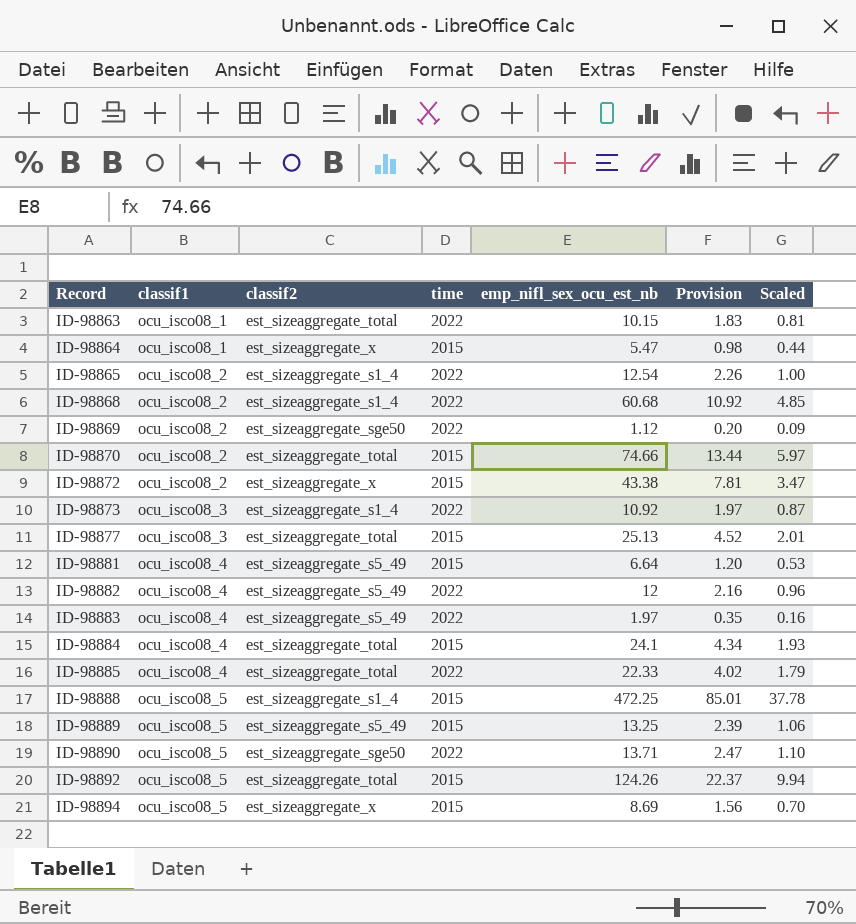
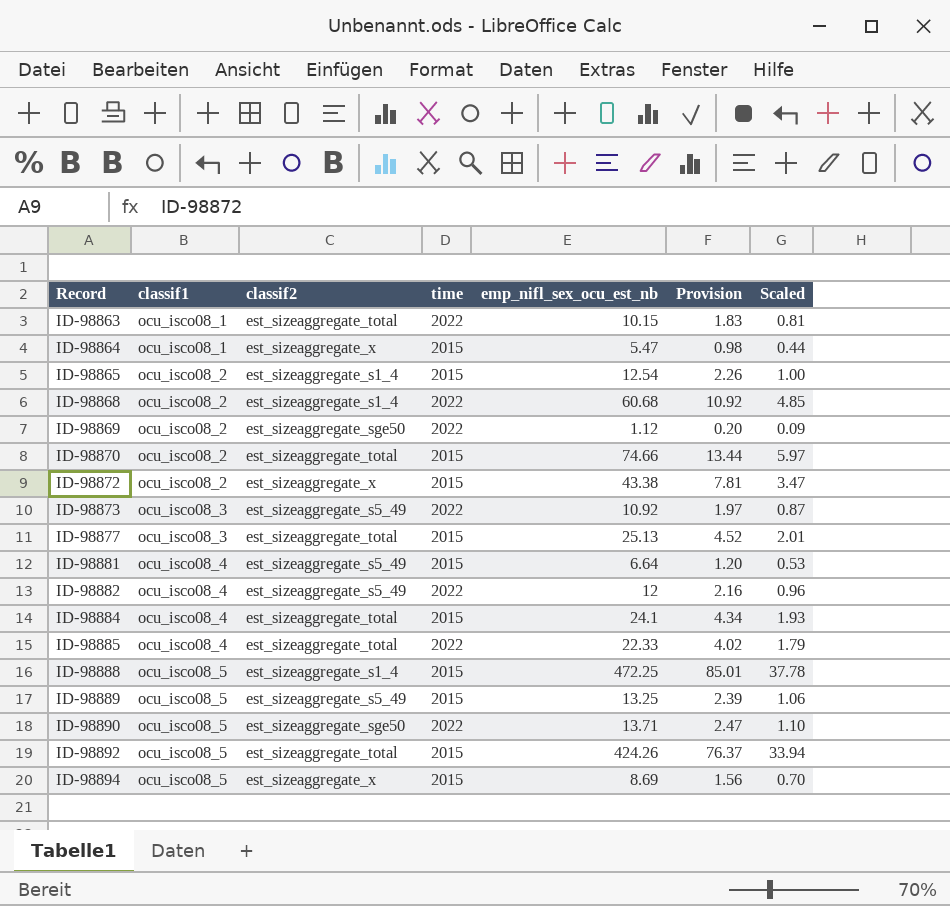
row ID-98883: ocu_isco08_4 | est_sizeaggregate_s5_49 | 2022 | 1.97 | 0.35 | 0.16 -> none
ID-98865 | time: 2022 -> 2015
ID-98873 | classif2: est_sizeaggregate_s1_4 -> est_sizeaggregate_s5_49
ID-98892 | emp_nifl_sex_ocu_est_nb: 124.26 -> 424.26
ID-98892 | Provision: 22.37 -> 76.37
ID-98892 | Scaled: 9.94 -> 33.94

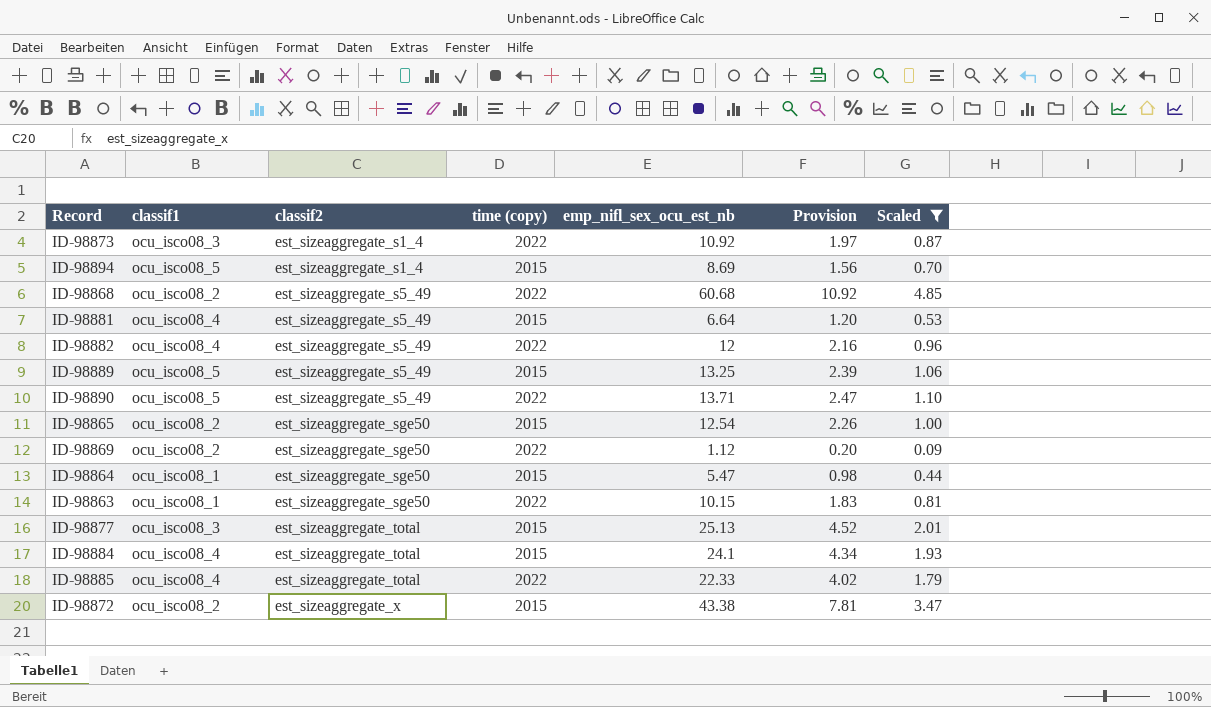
filter: none -> Scaled <= 4.85
row order: Record ascending -> classif2 ascending
column name: time -> time (copy)
ID-98873 | classif2: est_sizeaggregate_s5_49 -> est_sizeaggregate_s1_4
ID-98894 | classif2: est_sizeaggregate_x -> est_sizeaggregate_s1_4
ID-98868 | classif2: est_sizeaggregate_s1_4 -> est_sizeaggregate_s5_49
ID-98890 | classif2: est_sizeaggregate_sge50 -> est_sizeaggregate_s5_49
ID-98865 | classif2: est_sizeaggregate_s1_4 -> est_sizeaggregate_sge50
ID-98864 | classif2: est_sizeaggregate_x -> est_sizeaggregate_sge50
ID-98863 | classif2: est_sizeaggregate_total -> est_sizeaggregate_sge50

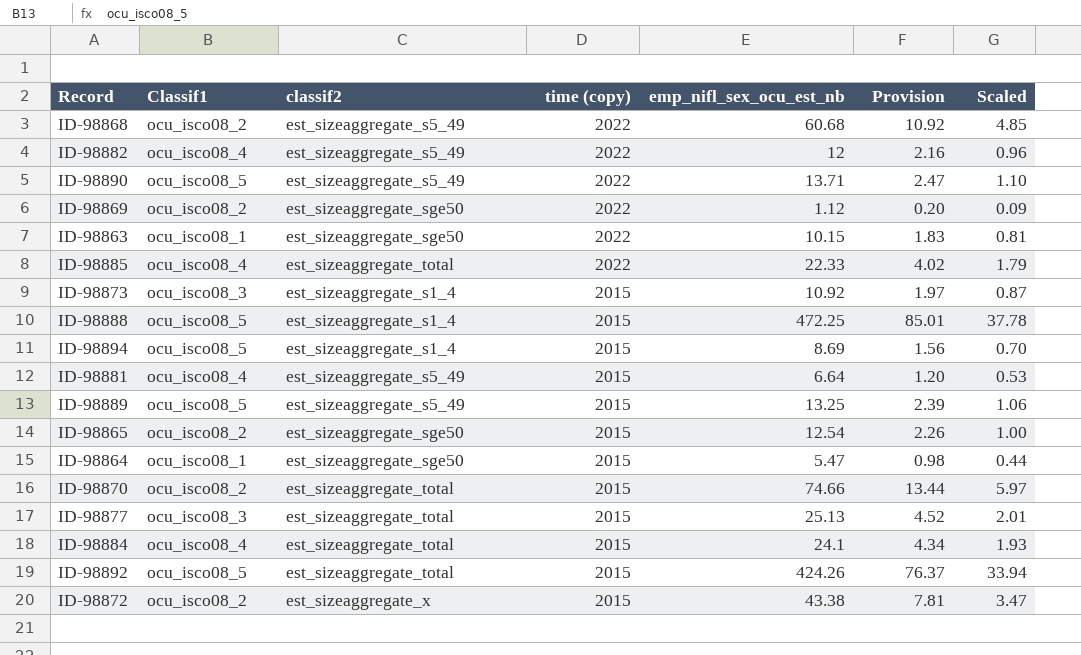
filter: Scaled <= 4.85 -> none
row order: classif2 ascending -> time (copy) descending
column name: classif1 -> Classif1
ID-98873 | time (copy): 2022 -> 2015

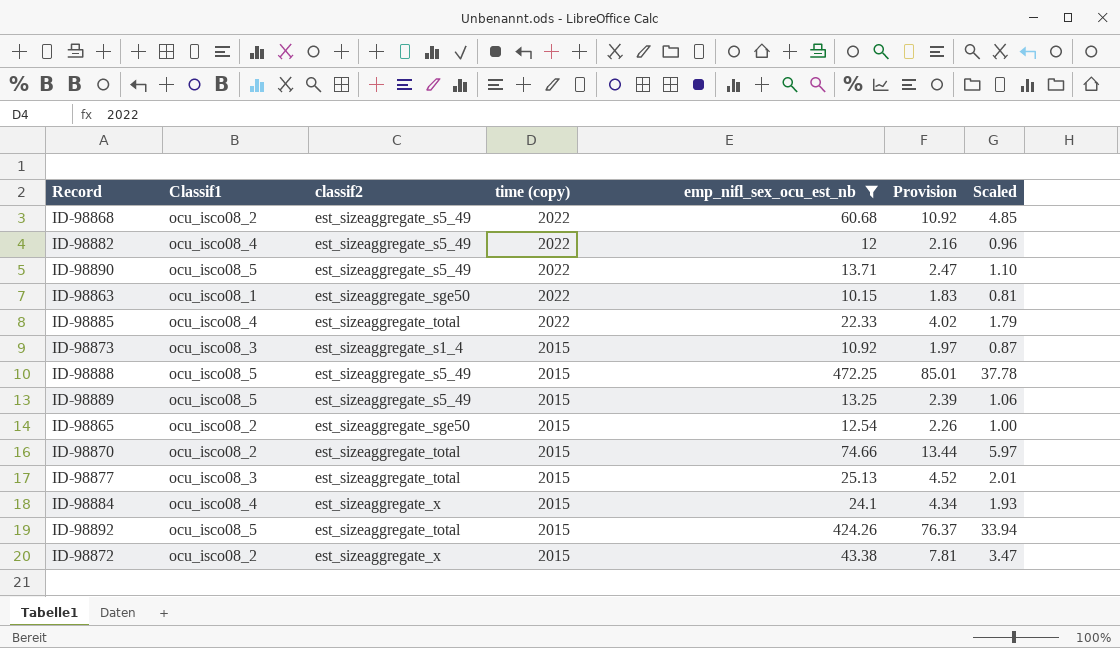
filter: none -> emp_nifl_sex_ocu_est_nb >= 10.15
ID-98888 | classif2: est_sizeaggregate_s1_4 -> est_sizeaggregate_s5_49
ID-98884 | classif2: est_sizeaggregate_total -> est_sizeaggregate_x

